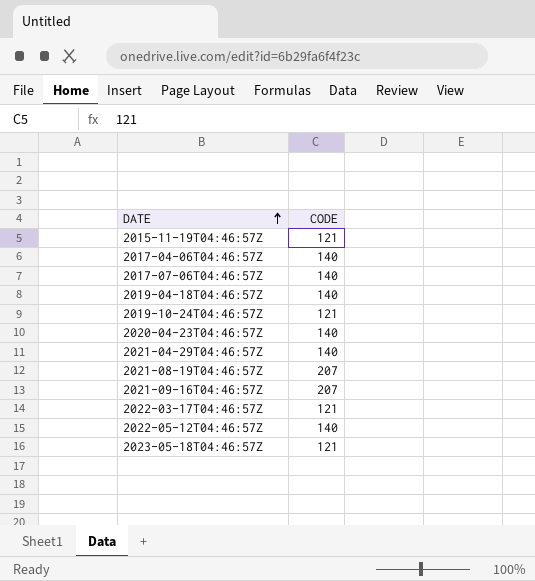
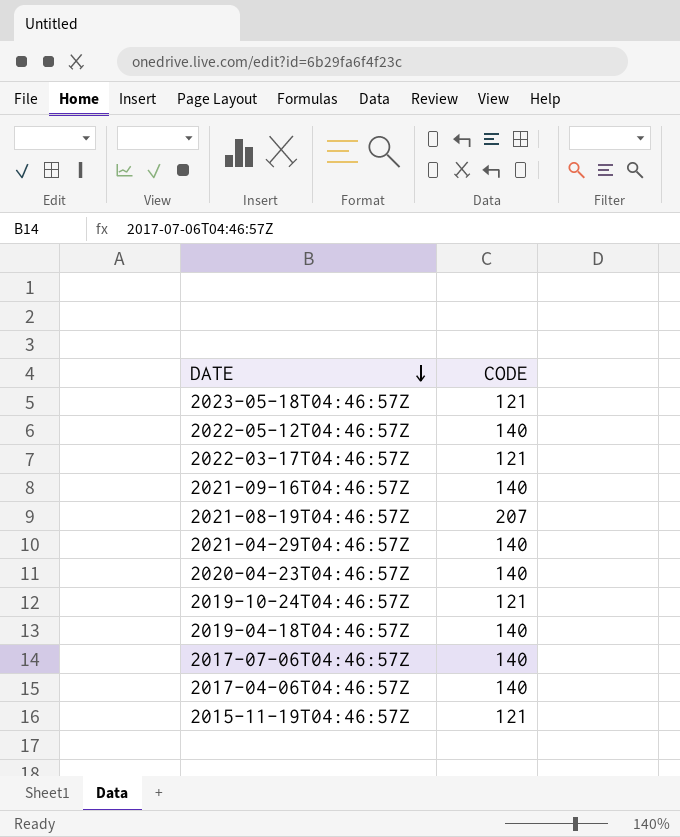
row order: DATE ascending -> DATE descending
2021-09-16T04:46:57Z | CODE: 207 -> 140

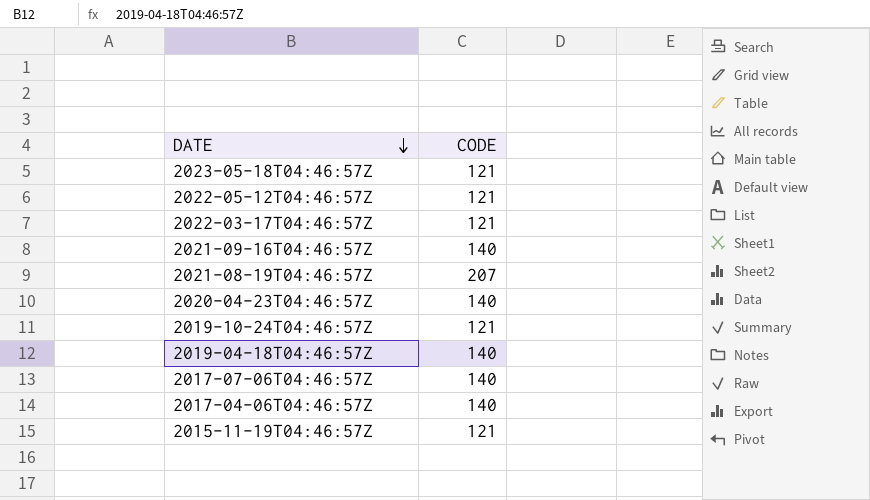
row 2021-04-29T04:46:57Z: 140 -> none
2022-05-12T04:46:57Z | CODE: 140 -> 121

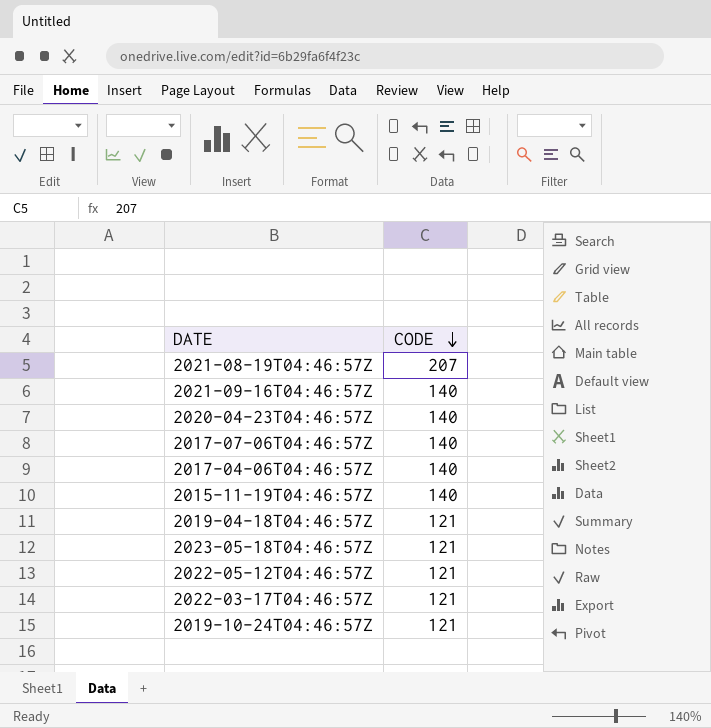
row order: DATE descending -> CODE descending
2015-11-19T04:46:57Z | CODE: 121 -> 140
2019-04-18T04:46:57Z | CODE: 140 -> 121

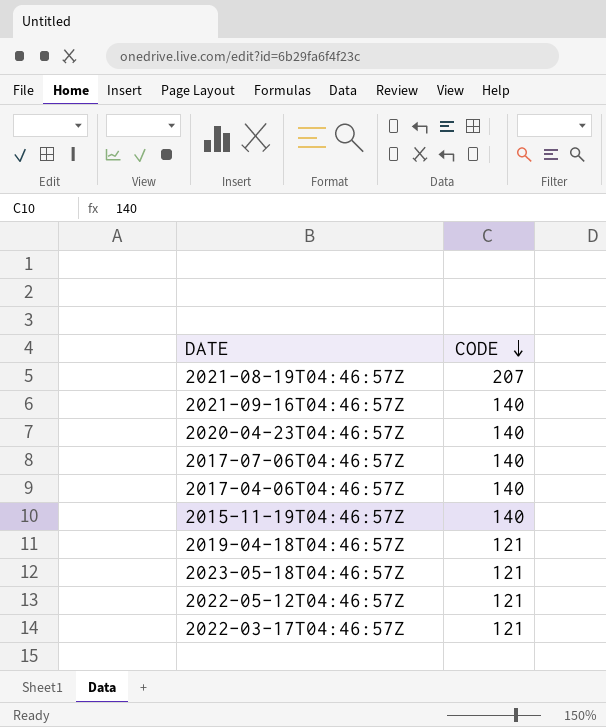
row 2019-10-24T04:46:57Z: 121 -> none

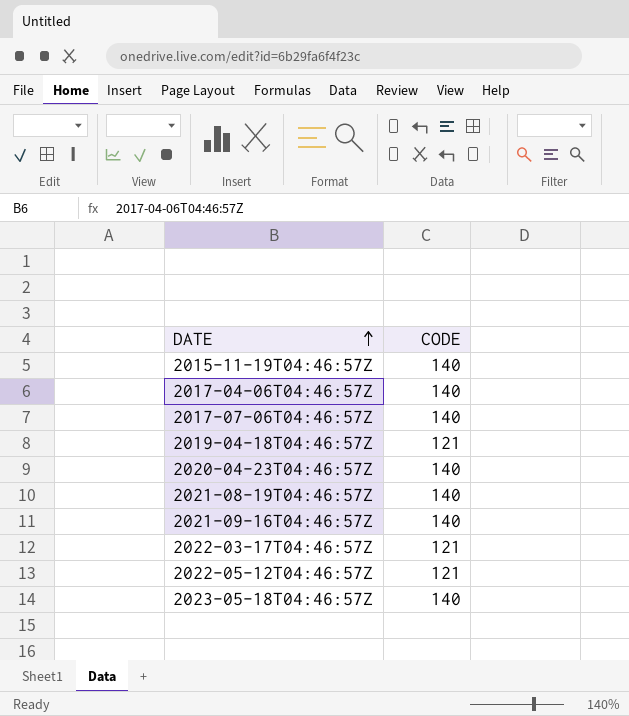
row order: CODE descending -> DATE ascending
2021-08-19T04:46:57Z | CODE: 207 -> 140
2023-05-18T04:46:57Z | CODE: 121 -> 140

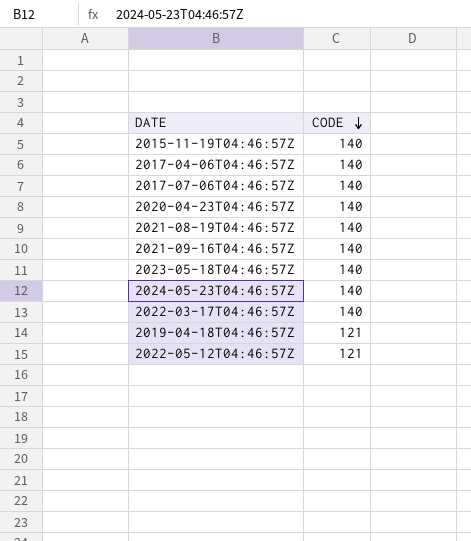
row order: DATE ascending -> CODE descending
row 2024-05-23T04:46:57Z: none -> 140
2022-03-17T04:46:57Z | CODE: 121 -> 140

